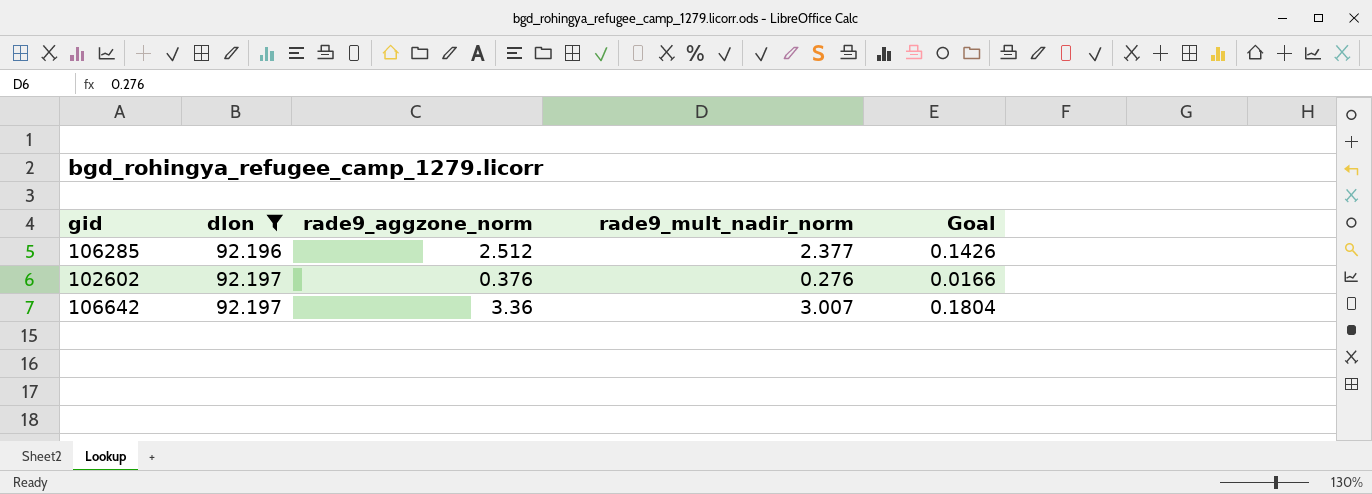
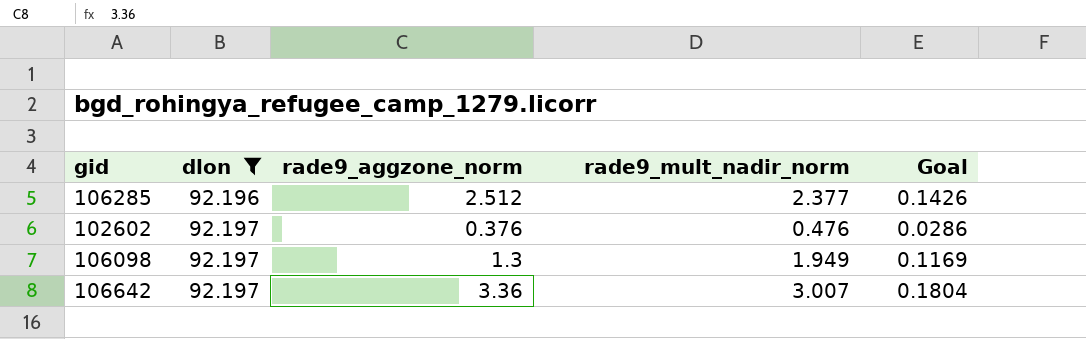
102602 | rade9_mult_nadir_norm: 0.276 -> 0.476
102602 | Goal: 0.0166 -> 0.0286
row 106098: none -> 92.197 | 1.3 | 1.949 | 0.1169

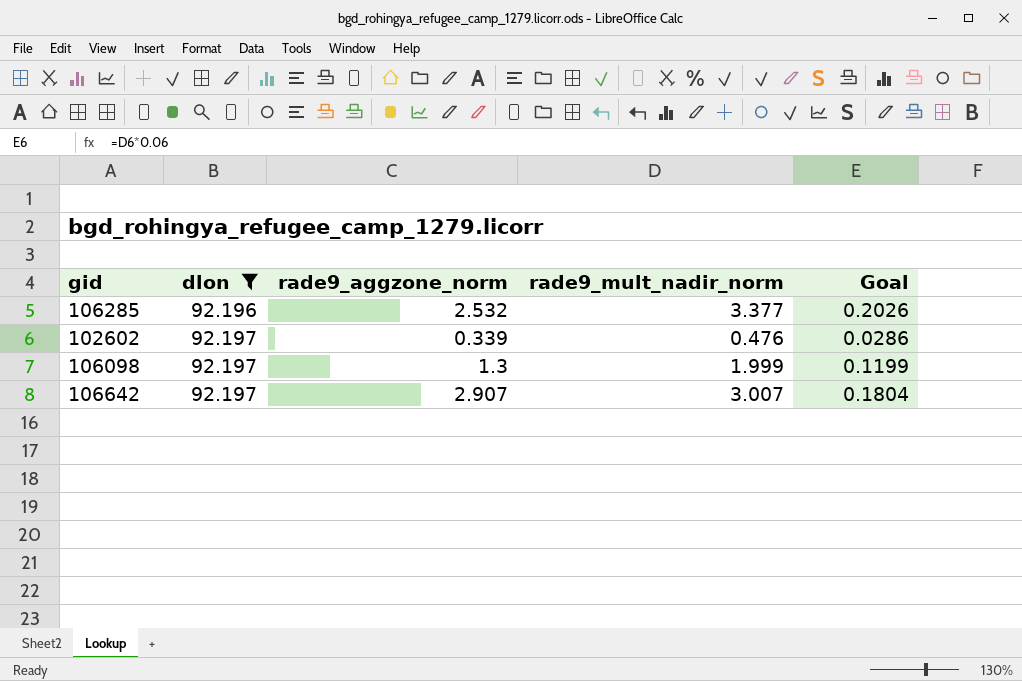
106285 | rade9_aggzone_norm: 2.512 -> 2.532
106285 | rade9_mult_nadir_norm: 2.377 -> 3.377
106285 | Goal: 0.1426 -> 0.2026
102602 | rade9_aggzone_norm: 0.376 -> 0.339
106098 | rade9_mult_nadir_norm: 1.949 -> 1.999
106098 | Goal: 0.1169 -> 0.1199
106642 | rade9_aggzone_norm: 3.36 -> 2.907

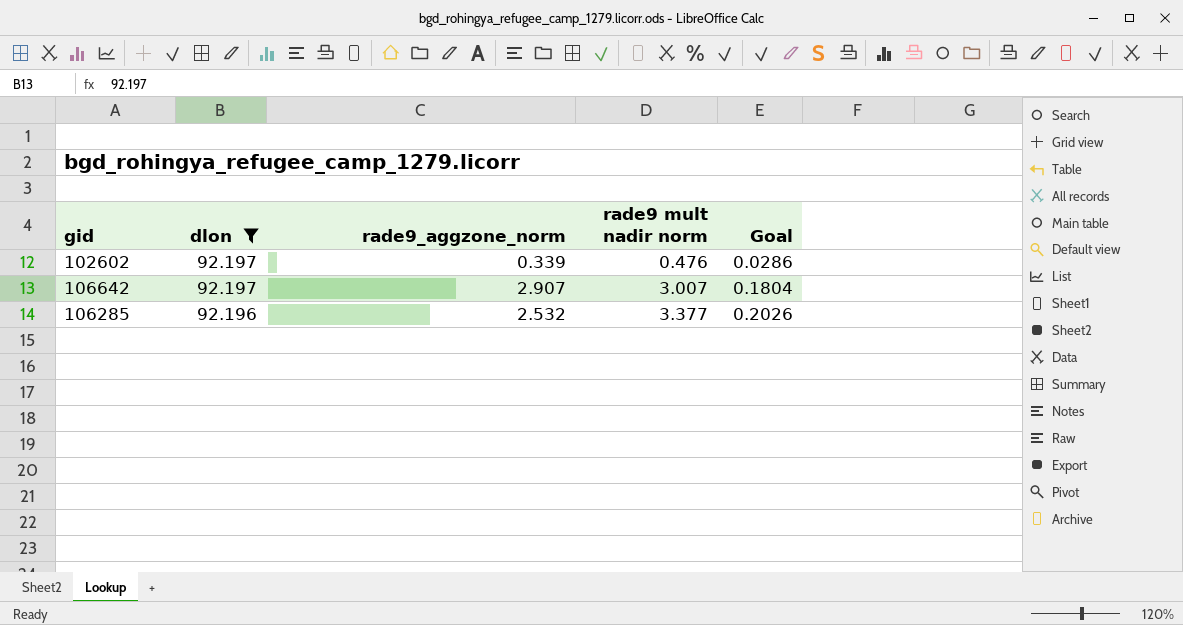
row order: dlon ascending -> dlon descending
column name: rade9_mult_nadir_norm -> rade9 mult nadir norm
row 106098: 92.197 | 1.3 | 1.999 | 0.1199 -> none

